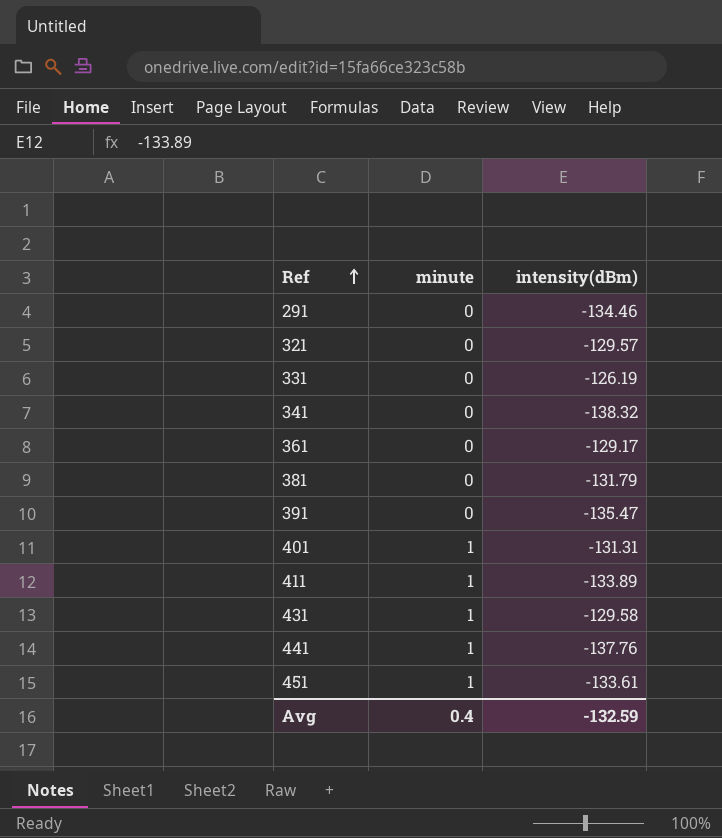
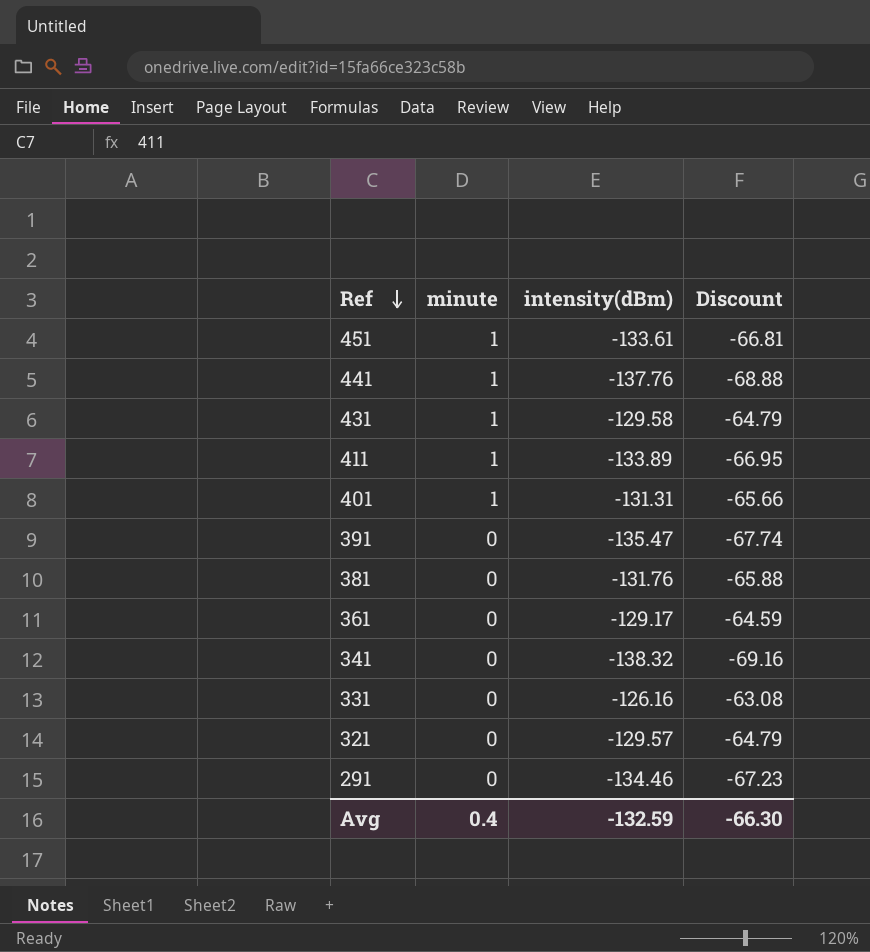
row order: Ref ascending -> Ref descending
column Discount | formula: none -> [intensity(dBm)] * 0.5
381 | intensity(dBm): -131.79 -> -131.76
331 | intensity(dBm): -126.19 -> -126.16

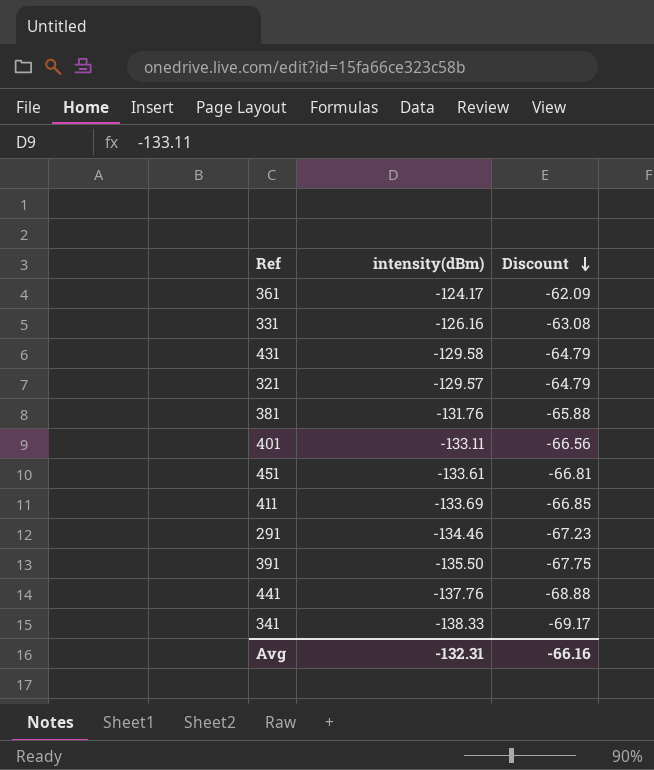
row order: Ref descending -> Discount descending
column minute | position: 2 -> none
361 | intensity(dBm): -129.17 -> -124.17
361 | Discount: -64.59 -> -62.09
401 | intensity(dBm): -131.31 -> -133.11
401 | Discount: -65.66 -> -66.56
411 | intensity(dBm): -133.89 -> -133.69
411 | Discount: -66.95 -> -66.85
391 | intensity(dBm): -135.47 -> -135.50
391 | Discount: -67.74 -> -67.75
341 | intensity(dBm): -138.32 -> -138.33
341 | Discount: -69.16 -> -69.17
Avg | intensity(dBm): -132.59 -> -132.31
Avg | Discount: -66.30 -> -66.16

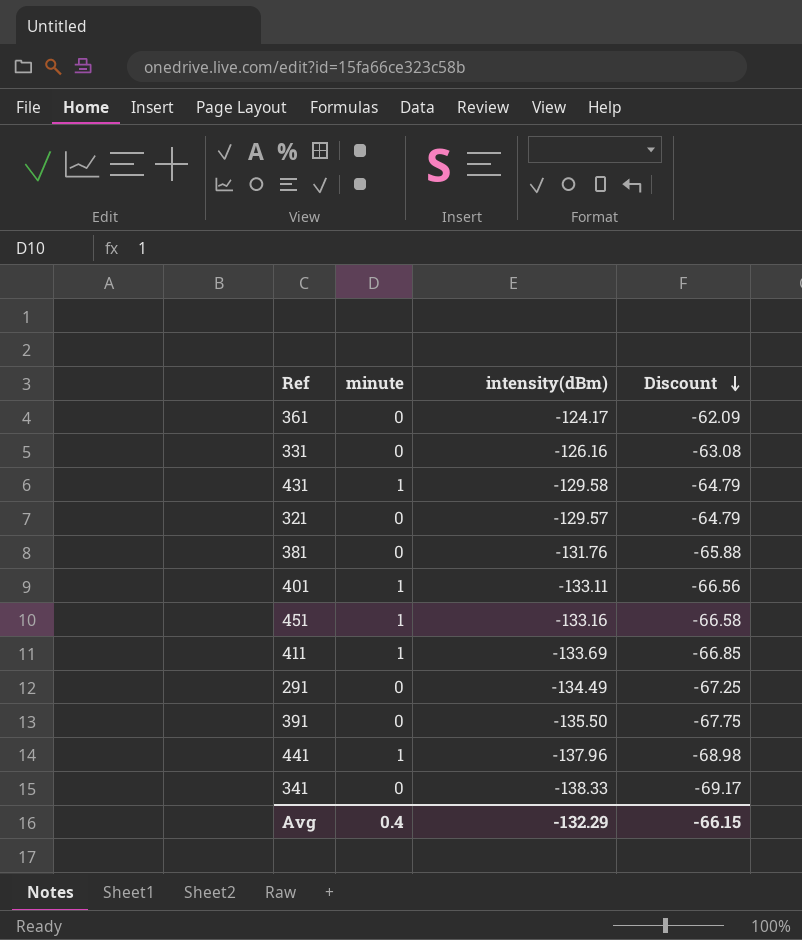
column minute | position: none -> 2
451 | intensity(dBm): -133.61 -> -133.16
451 | Discount: -66.81 -> -66.58
291 | intensity(dBm): -134.46 -> -134.49
291 | Discount: -67.23 -> -67.25
441 | intensity(dBm): -137.76 -> -137.96
441 | Discount: -68.88 -> -68.98
Avg | intensity(dBm): -132.31 -> -132.29
Avg | Discount: -66.16 -> -66.15

